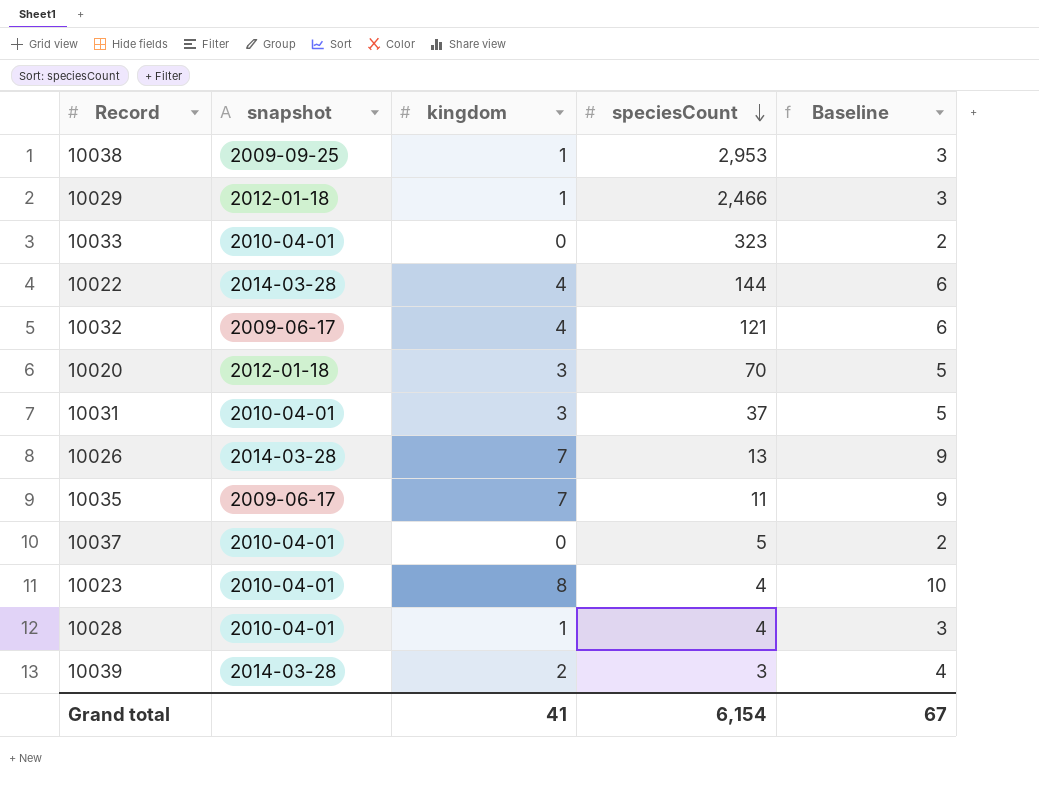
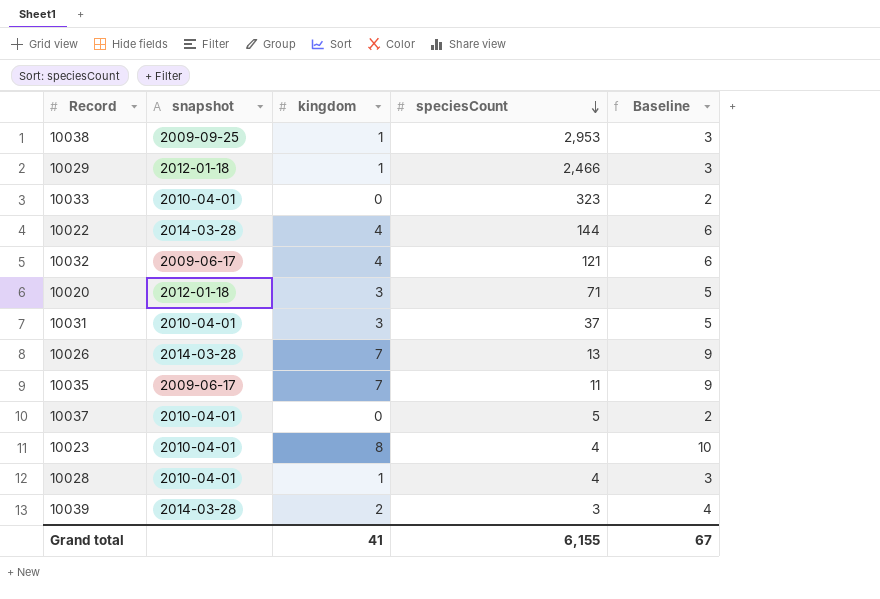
10020 | speciesCount: 70 -> 71
Grand total | speciesCount: 6,154 -> 6,155

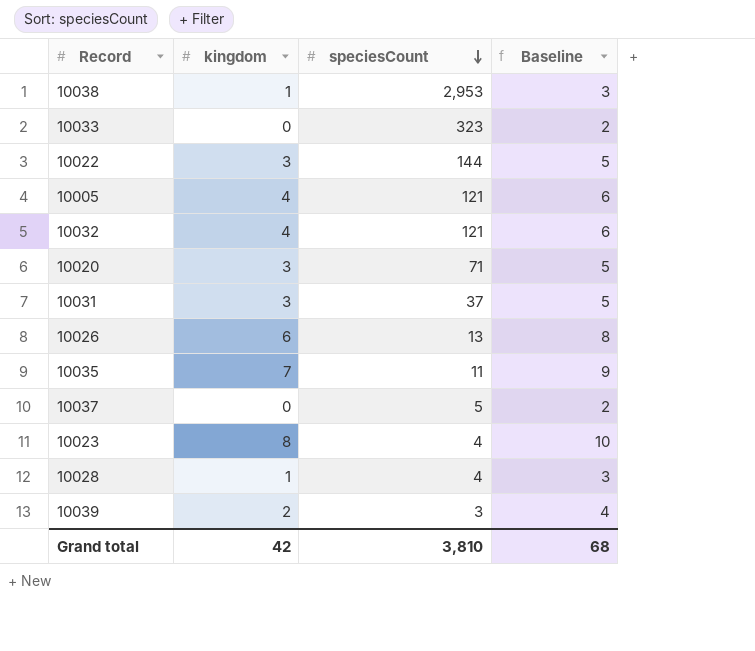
column snapshot | position: 2 -> none
row 10029: 2012-01-18 | 1 | 2,466 | 3 -> none
10022 | kingdom: 4 -> 3
10022 | Baseline: 6 -> 5
row 10005: none -> 4 | 121 | 6
10026 | kingdom: 7 -> 6
10026 | Baseline: 9 -> 8
Grand total | kingdom: 41 -> 42
Grand total | speciesCount: 6,155 -> 3,810
Grand total | Baseline: 67 -> 68

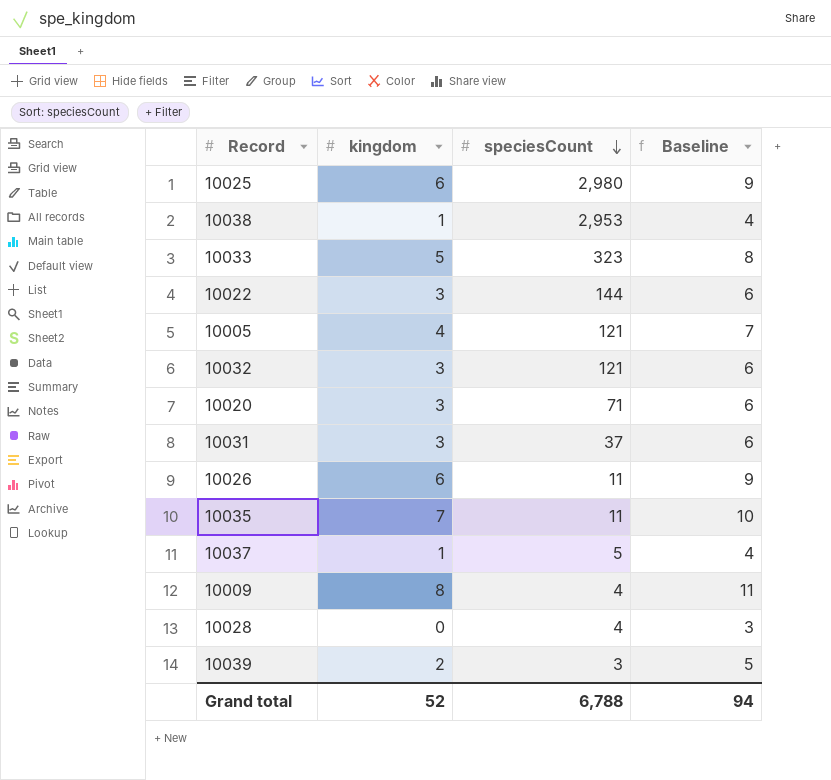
column Baseline | formula: [kingdom] + 2 -> [kingdom] + 3
row 10023: 8 | 4 | 10 -> none
row 10025: none -> 6 | 2,980 | 9
10033 | kingdom: 0 -> 5
10032 | kingdom: 4 -> 3
10026 | speciesCount: 13 -> 11
10037 | kingdom: 0 -> 1
row 10009: none -> 8 | 4 | 11
10028 | kingdom: 1 -> 0
Grand total | kingdom: 42 -> 52
Grand total | speciesCount: 3,810 -> 6,788
Grand total | Baseline: 68 -> 94

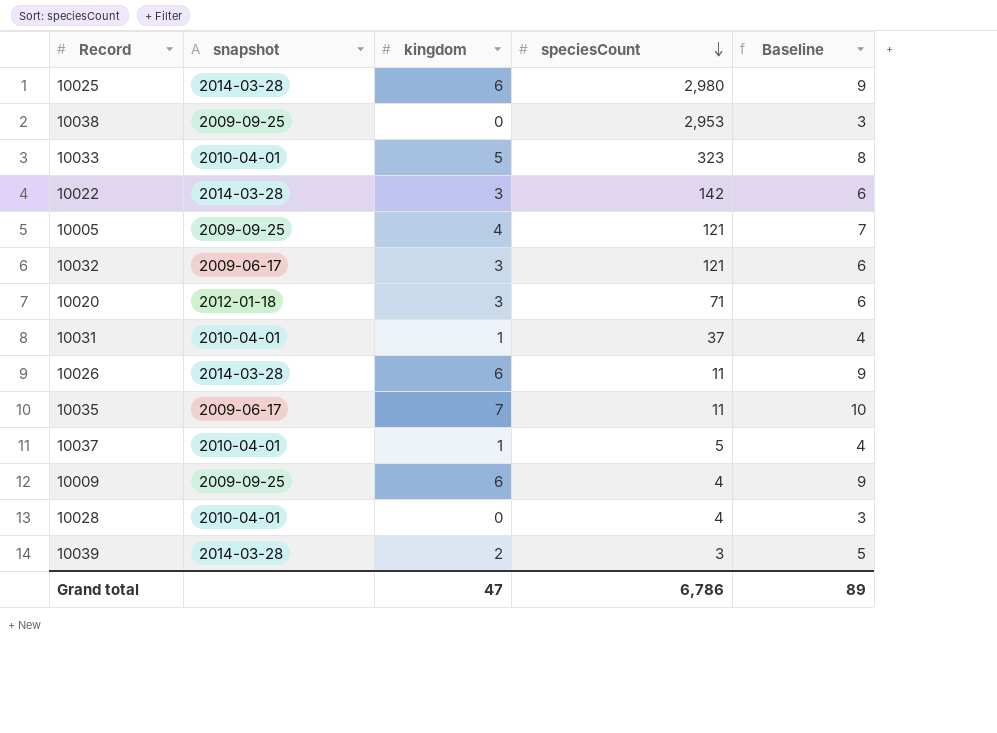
column snapshot | position: none -> 2
10038 | kingdom: 1 -> 0
10038 | Baseline: 4 -> 3
10022 | speciesCount: 144 -> 142
10031 | kingdom: 3 -> 1
10031 | Baseline: 6 -> 4
10009 | kingdom: 8 -> 6
10009 | Baseline: 11 -> 9
Grand total | kingdom: 52 -> 47
Grand total | speciesCount: 6,788 -> 6,786
Grand total | Baseline: 94 -> 89

